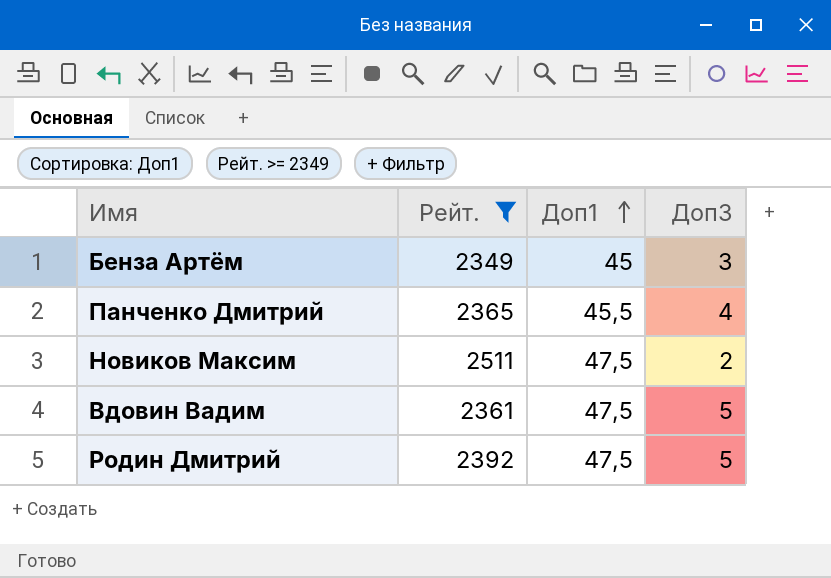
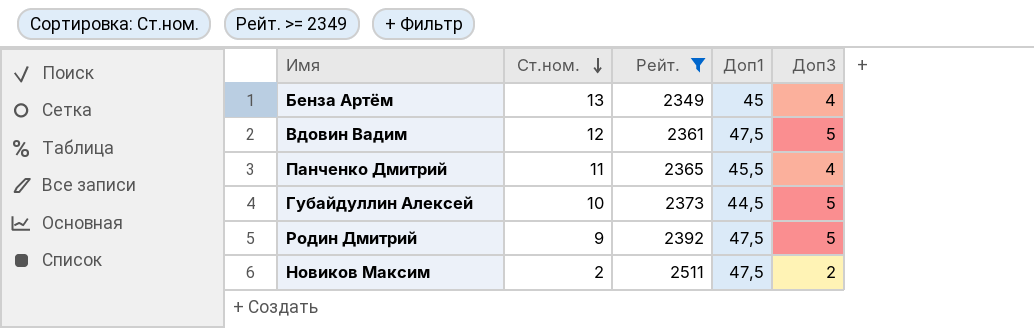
row order: Доп1 ascending -> Ст.ном. descending
column Ст.ном. | position: none -> 2
Бенза Артём | Доп3: 3 -> 4
row Губайдуллин Алексей: none -> 10 | 2373 | 44,5 | 5

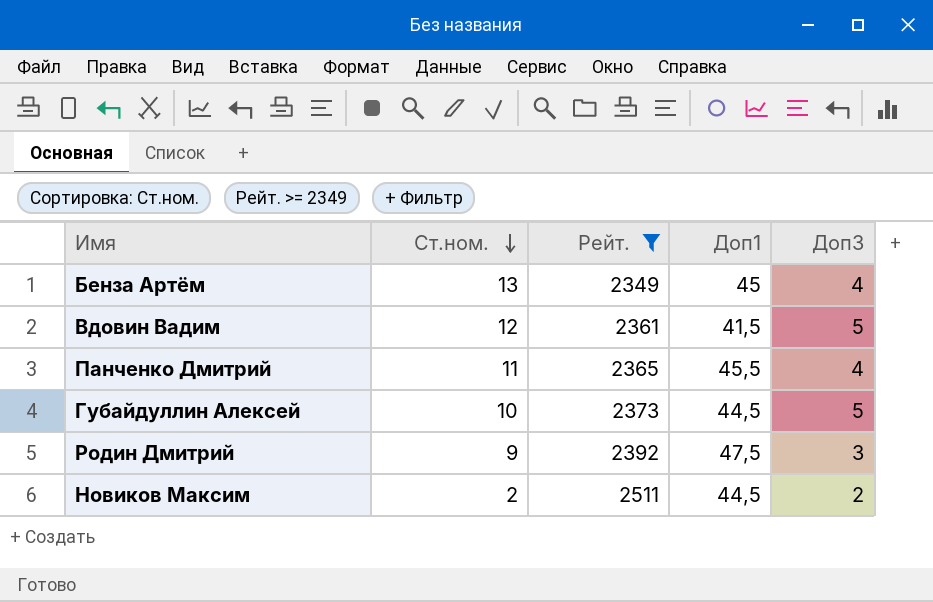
Вдовин Вадим | Доп1: 47,5 -> 41,5
Родин Дмитрий | Доп3: 5 -> 3
Новиков Максим | Доп1: 47,5 -> 44,5

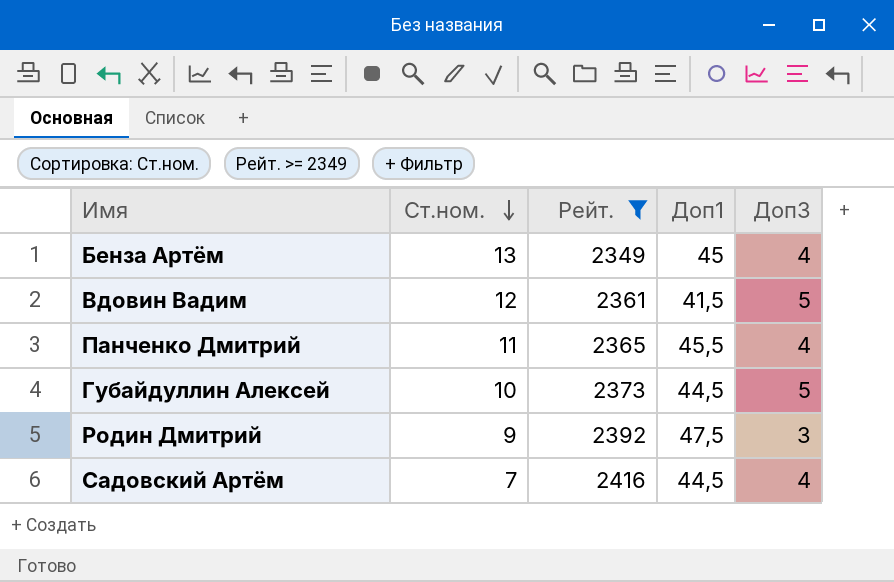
row Новиков Максим: 2 | 2511 | 44,5 | 2 -> none
row Садовский Артём: none -> 7 | 2416 | 44,5 | 4

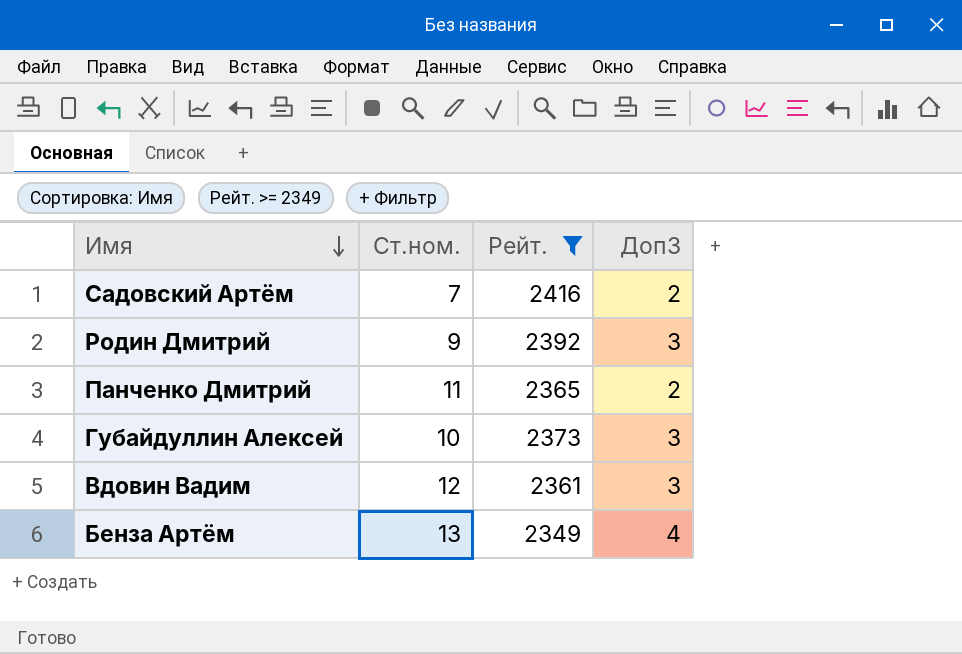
row order: Ст.ном. descending -> Имя descending
column Доп1 | position: 4 -> none
Садовский Артём | Доп3: 4 -> 2
Панченко Дмитрий | Доп3: 4 -> 2
Губайдуллин Алексей | Доп3: 5 -> 3
Вдовин Вадим | Доп3: 5 -> 3

